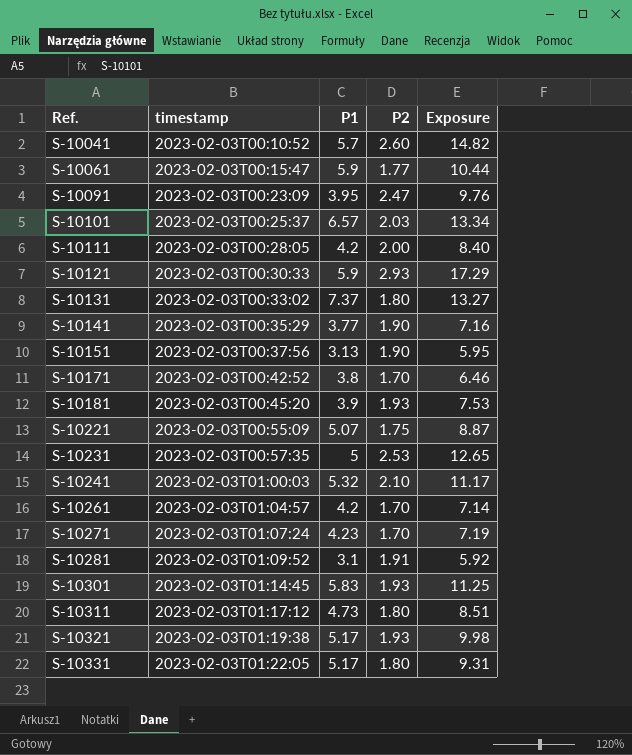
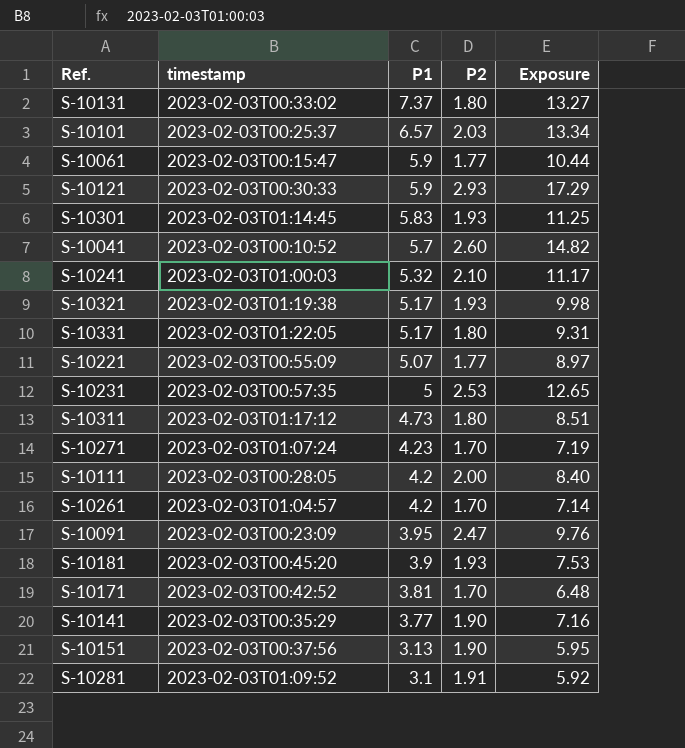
row order: Ref. ascending -> P1 descending
S-10221 | P2: 1.75 -> 1.77
S-10221 | Exposure: 8.87 -> 8.97
S-10171 | P1: 3.8 -> 3.81
S-10171 | Exposure: 6.46 -> 6.48

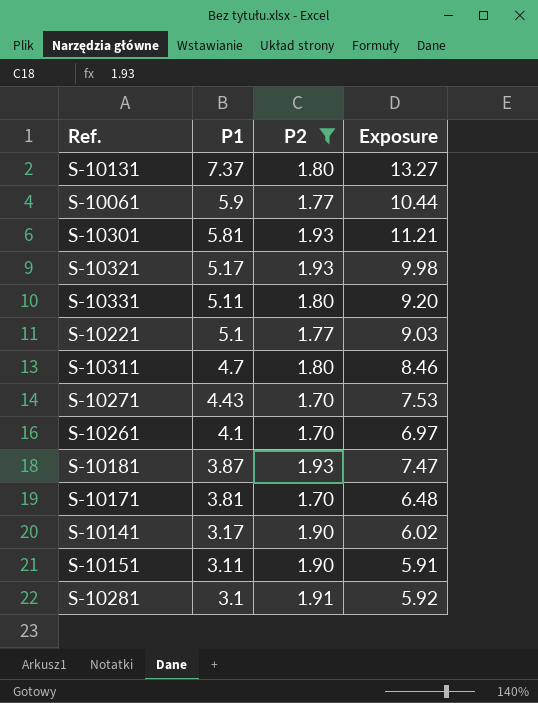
filter: none -> P2 <= 1.93
column timestamp | position: 2 -> none
S-10301 | P1: 5.83 -> 5.81
S-10301 | Exposure: 11.25 -> 11.21
S-10331 | P1: 5.17 -> 5.11
S-10331 | Exposure: 9.31 -> 9.20
S-10221 | P1: 5.07 -> 5.1
S-10221 | Exposure: 8.97 -> 9.03
S-10311 | P1: 4.73 -> 4.7
S-10311 | Exposure: 8.51 -> 8.46
S-10271 | P1: 4.23 -> 4.43
S-10271 | Exposure: 7.19 -> 7.53
S-10261 | P1: 4.2 -> 4.1
S-10261 | Exposure: 7.14 -> 6.97
S-10181 | P1: 3.9 -> 3.87
S-10181 | Exposure: 7.53 -> 7.47
S-10141 | P1: 3.77 -> 3.17
S-10141 | Exposure: 7.16 -> 6.02
S-10151 | P1: 3.13 -> 3.11
S-10151 | Exposure: 5.95 -> 5.91

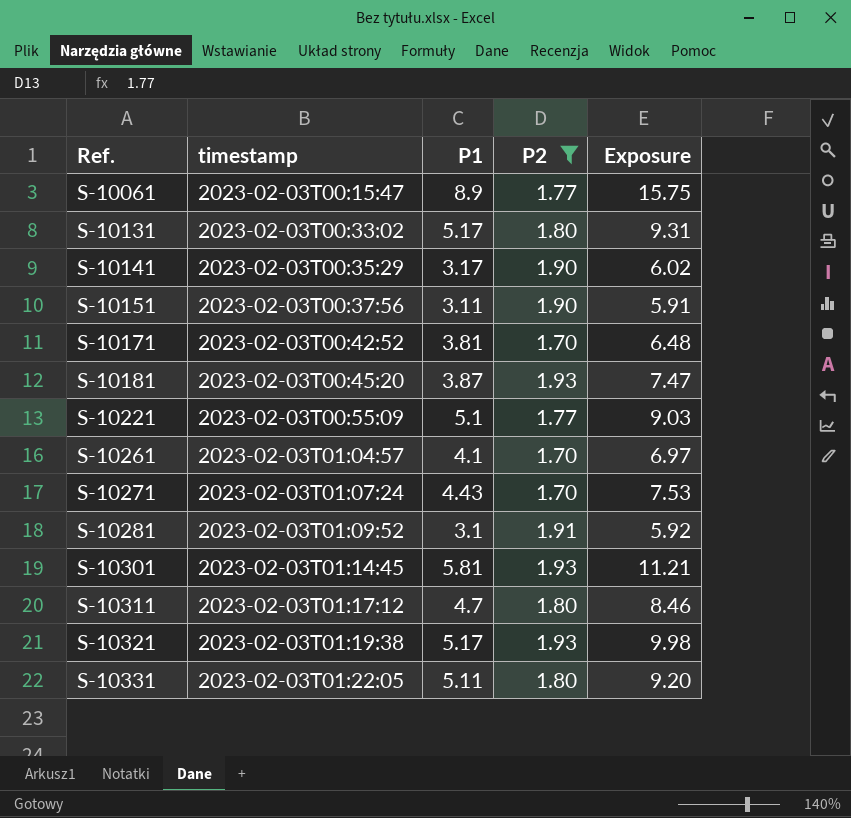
row order: P1 descending -> Ref. ascending
column timestamp | position: none -> 2
S-10061 | P1: 5.9 -> 8.9
S-10061 | Exposure: 10.44 -> 15.75
S-10131 | P1: 7.37 -> 5.17
S-10131 | Exposure: 13.27 -> 9.31

